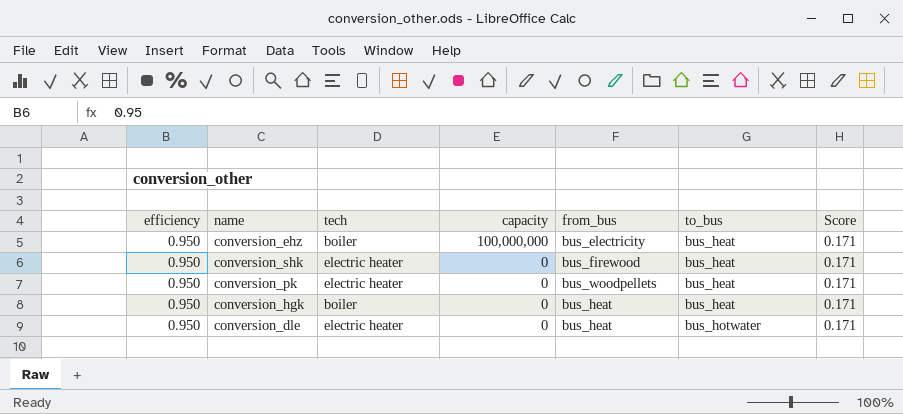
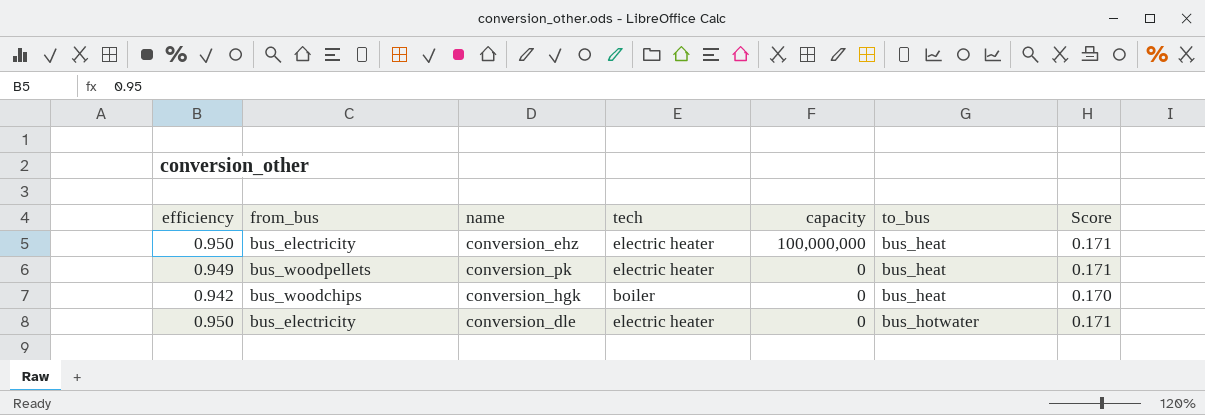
column from_bus | position: 5 -> 2
row conversion_shk: 0.950 | electric heater | 0 | bus_firewood | bus_heat | 0.171 -> none
conversion_ehz | tech: boiler -> electric heater
conversion_pk | efficiency: 0.950 -> 0.949
conversion_hgk | efficiency: 0.950 -> 0.942
conversion_hgk | from_bus: bus_heat -> bus_woodchips
conversion_hgk | Score: 0.171 -> 0.170
conversion_dle | from_bus: bus_heat -> bus_electricity

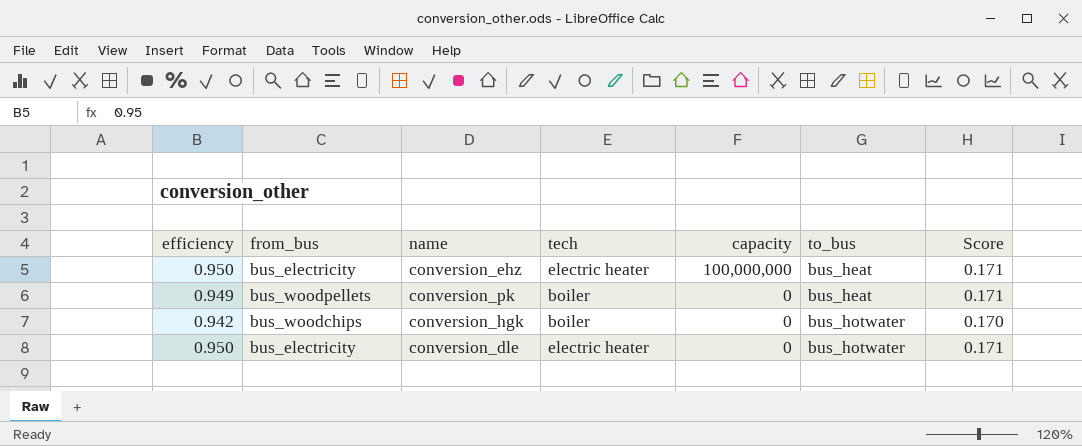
conversion_pk | tech: electric heater -> boiler
conversion_hgk | to_bus: bus_heat -> bus_hotwater

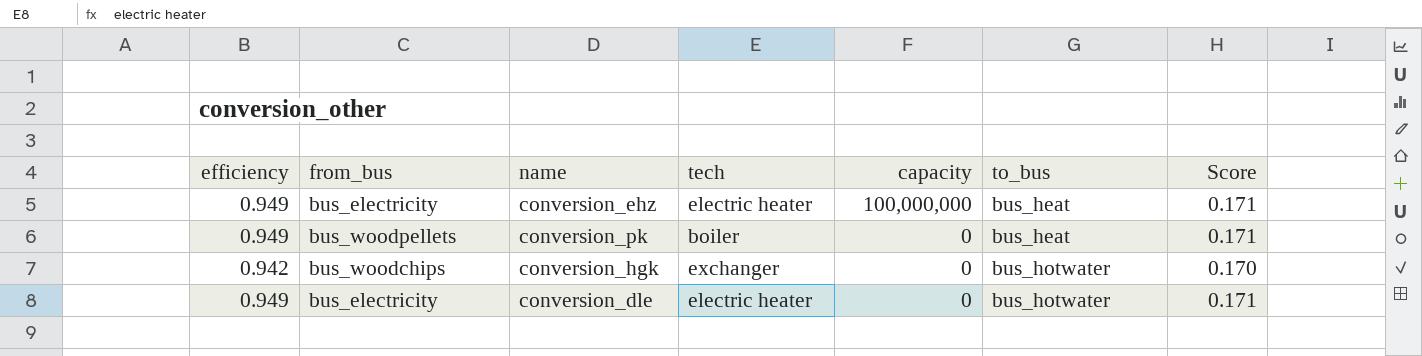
conversion_ehz | efficiency: 0.950 -> 0.949
conversion_hgk | tech: boiler -> exchanger
conversion_dle | efficiency: 0.950 -> 0.949

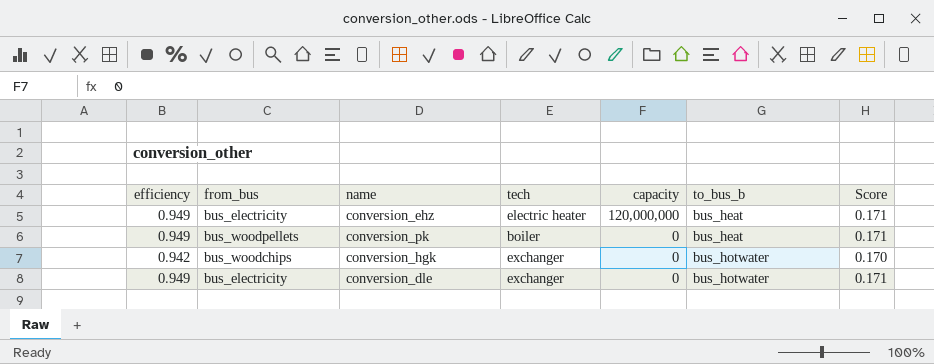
column name: to_bus -> to_bus_b
conversion_ehz | capacity: 100,000,000 -> 120,000,000
conversion_dle | tech: electric heater -> exchanger

